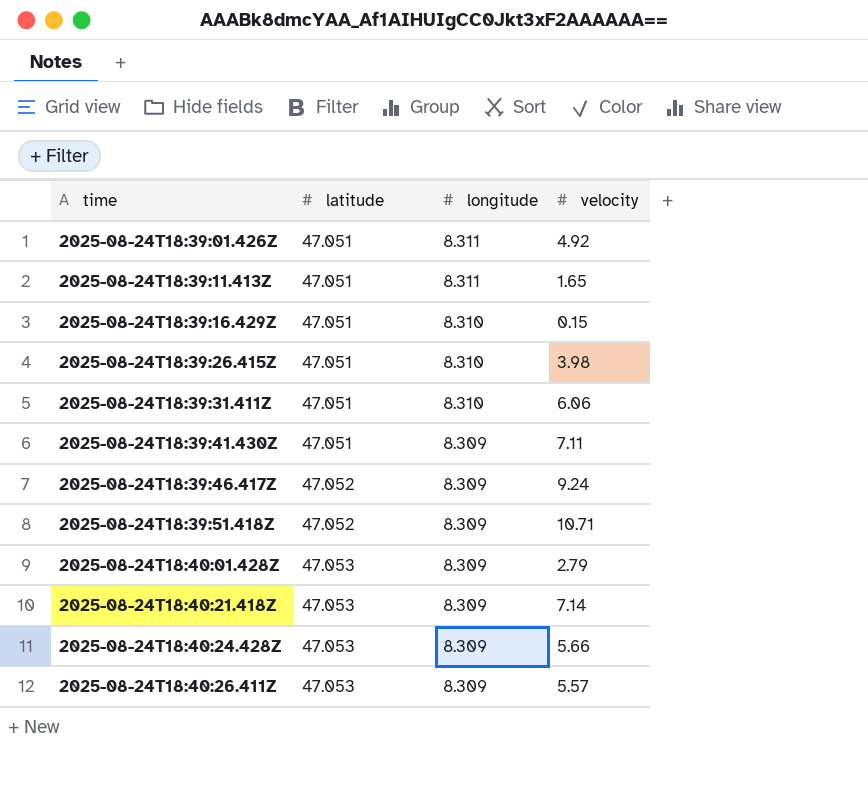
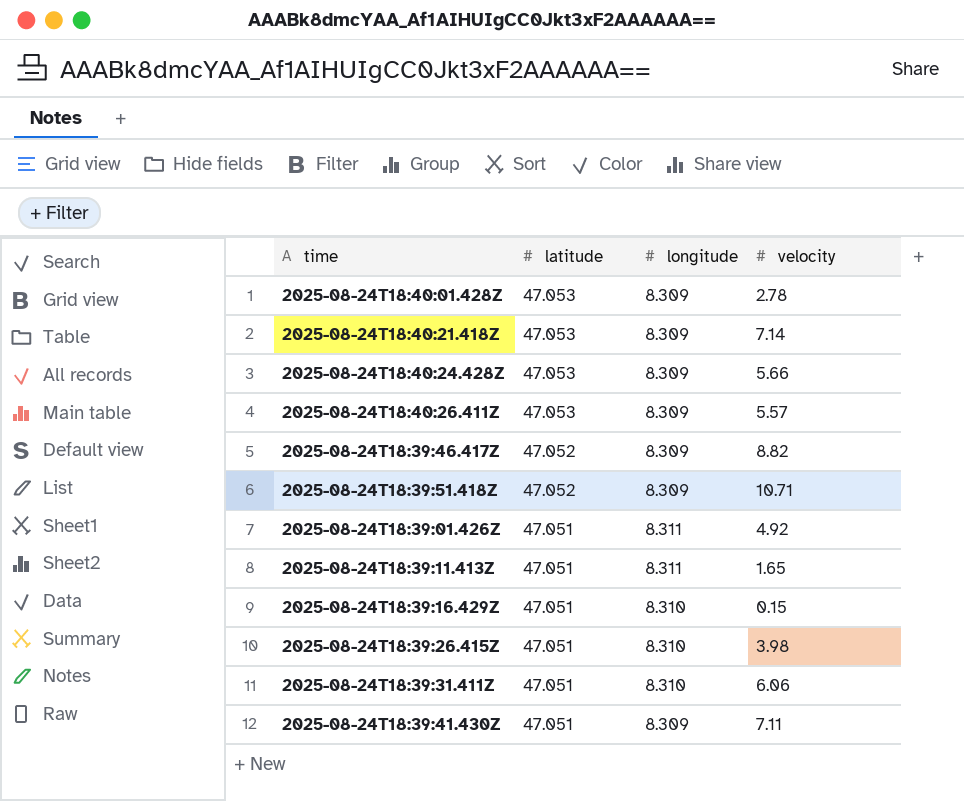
row order: time ascending -> latitude descending
2025-08-24T18:40:01.428Z | velocity: 2.79 -> 2.78
2025-08-24T18:39:46.417Z | velocity: 9.24 -> 8.82

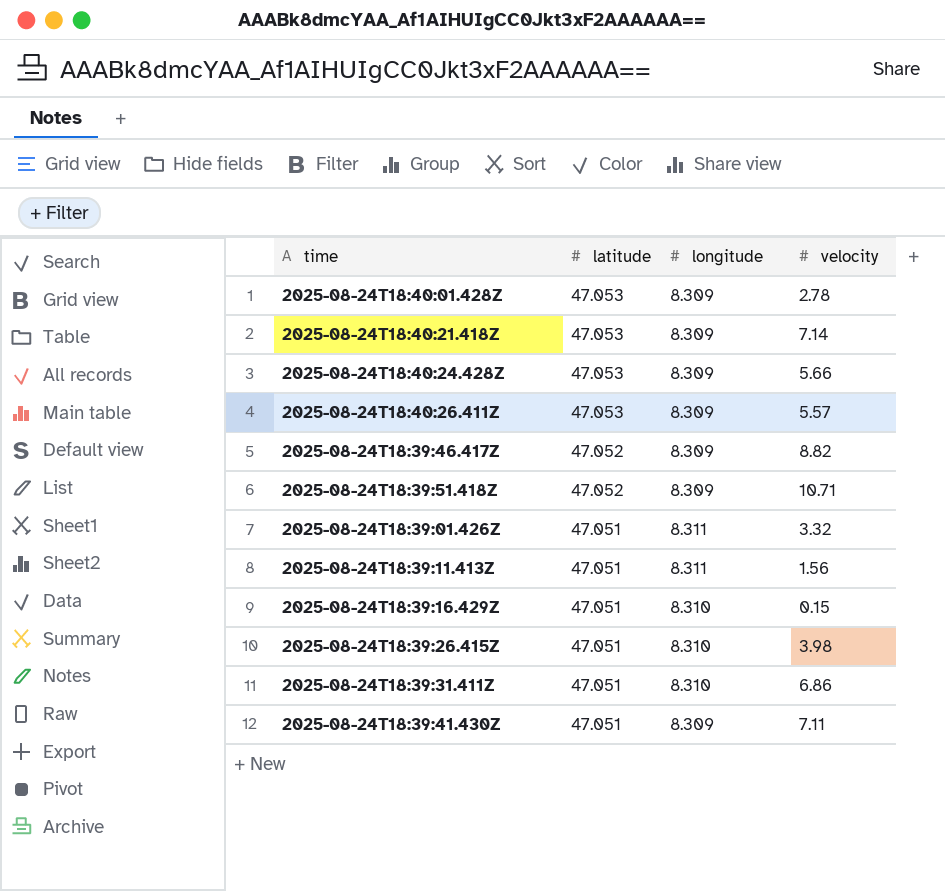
2025-08-24T18:39:01.426Z | velocity: 4.92 -> 3.32
2025-08-24T18:39:11.413Z | velocity: 1.65 -> 1.56
2025-08-24T18:39:31.411Z | velocity: 6.06 -> 6.86

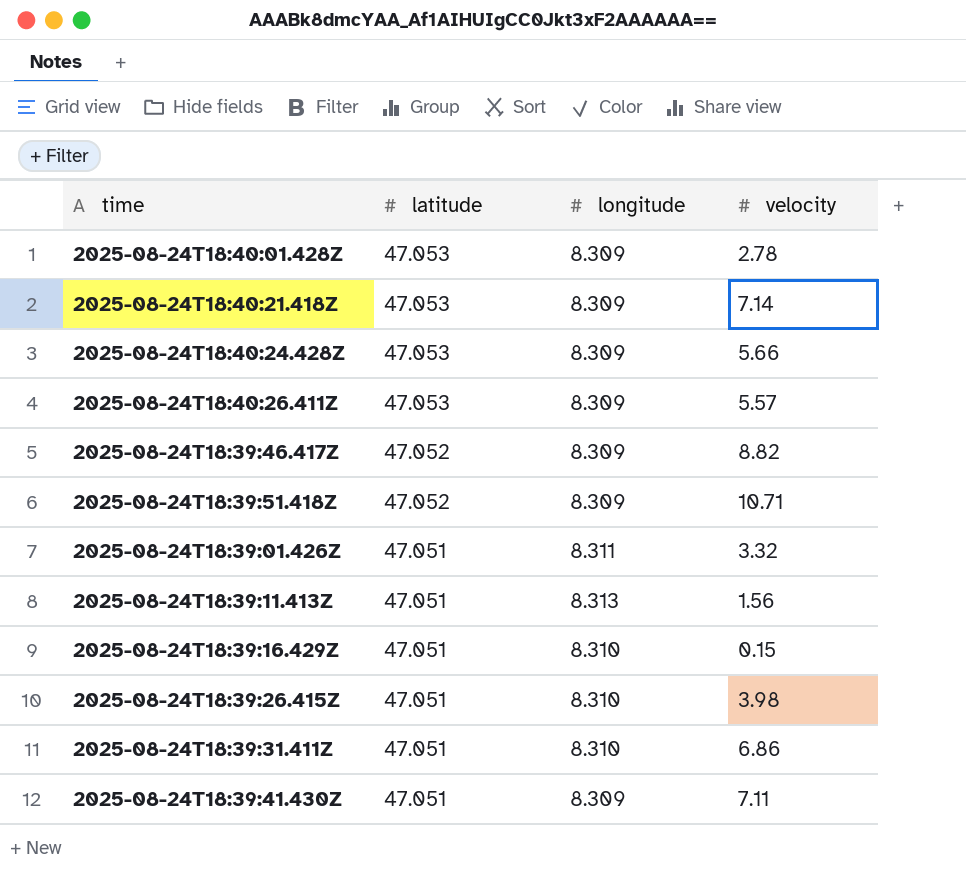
2025-08-24T18:39:11.413Z | longitude: 8.311 -> 8.313

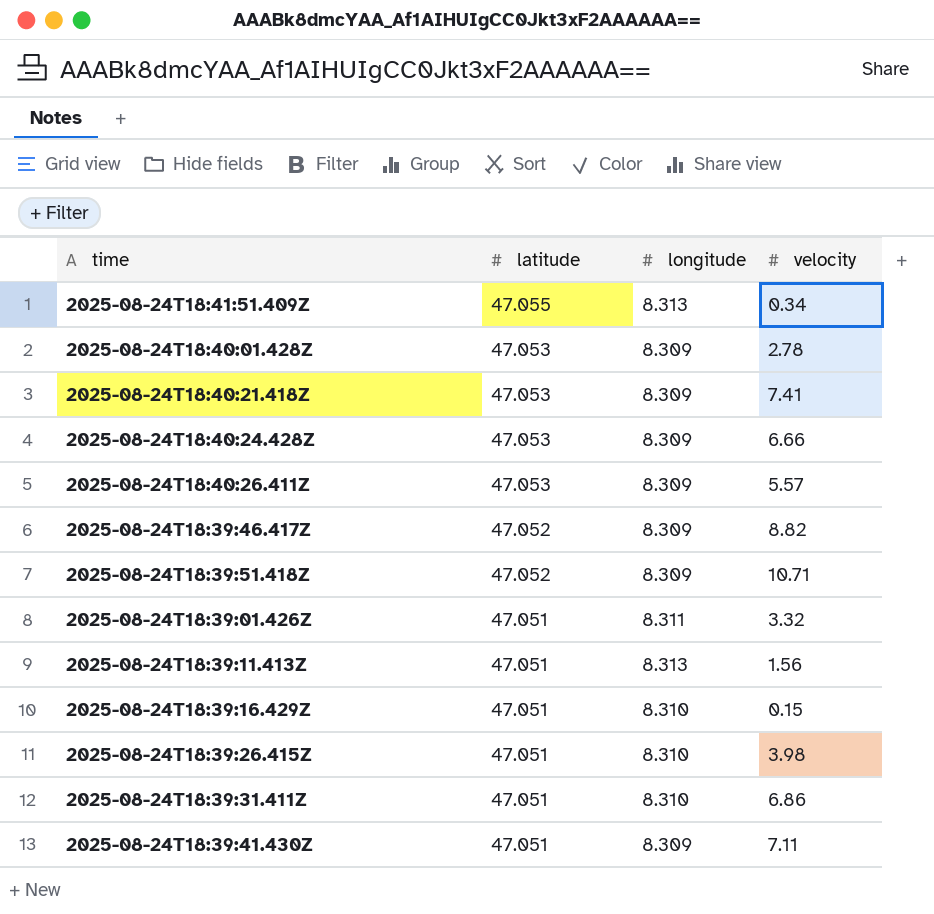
row 2025-08-24T18:41:51.409Z: none -> 47.055 | 8.313 | 0.34
2025-08-24T18:40:21.418Z | velocity: 7.14 -> 7.41
2025-08-24T18:40:24.428Z | velocity: 5.66 -> 6.66

